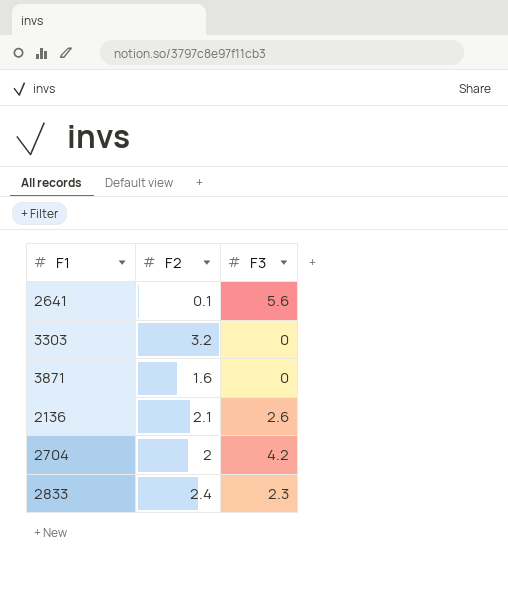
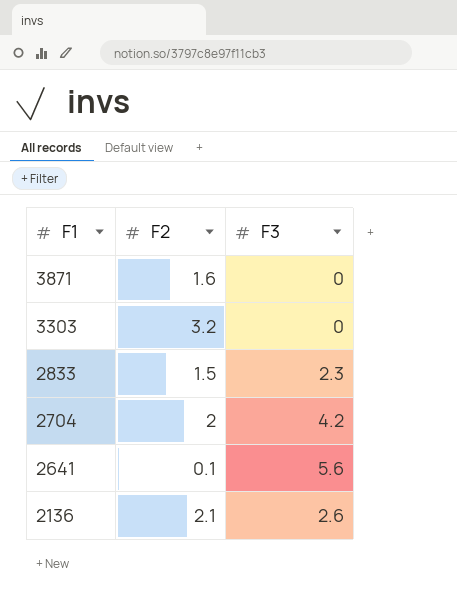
row order: none -> F1 descending
2833 | F2: 2.4 -> 1.5

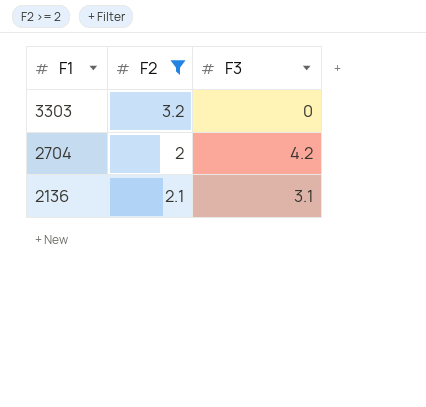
filter: none -> F2 >= 2
2136 | F3: 2.6 -> 3.1

